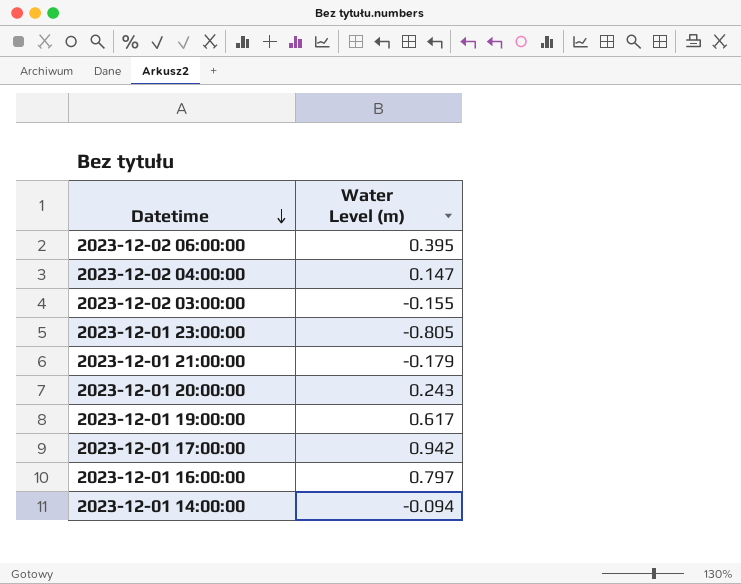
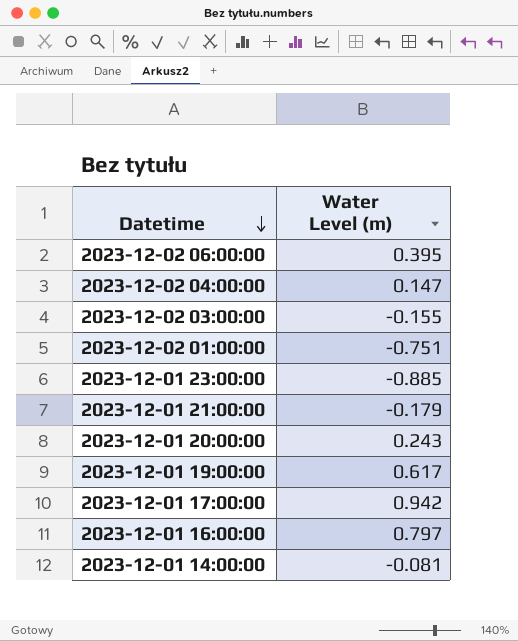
row 2023-12-02 01:00:00: none -> -0.751
2023-12-01 23:00:00 | Water Level (m): -0.805 -> -0.885
2023-12-01 14:00:00 | Water Level (m): -0.094 -> -0.081

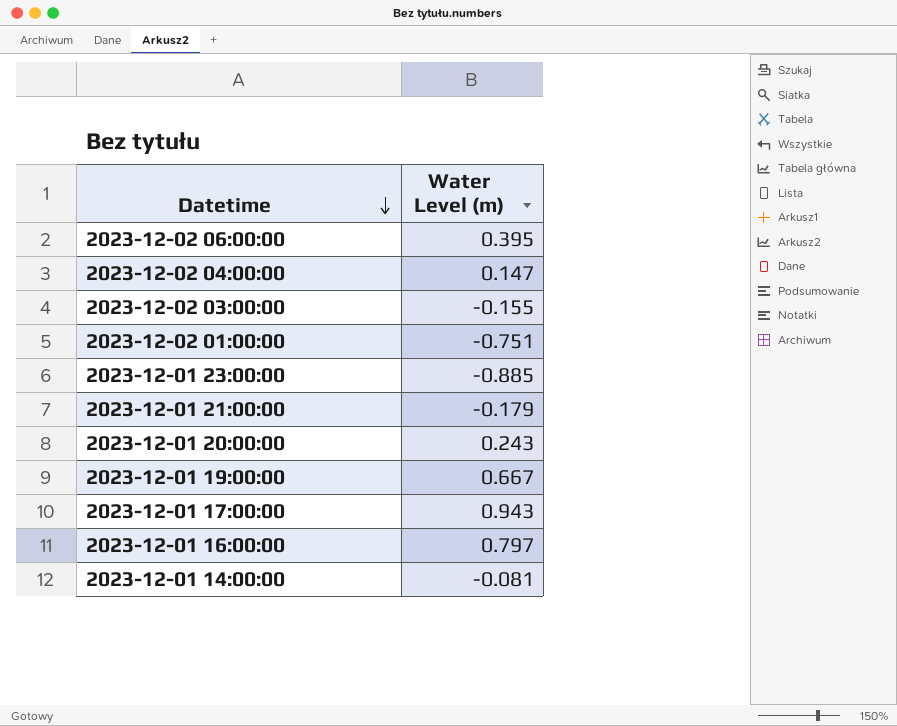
2023-12-01 19:00:00 | Water Level (m): 0.617 -> 0.667
2023-12-01 17:00:00 | Water Level (m): 0.942 -> 0.943

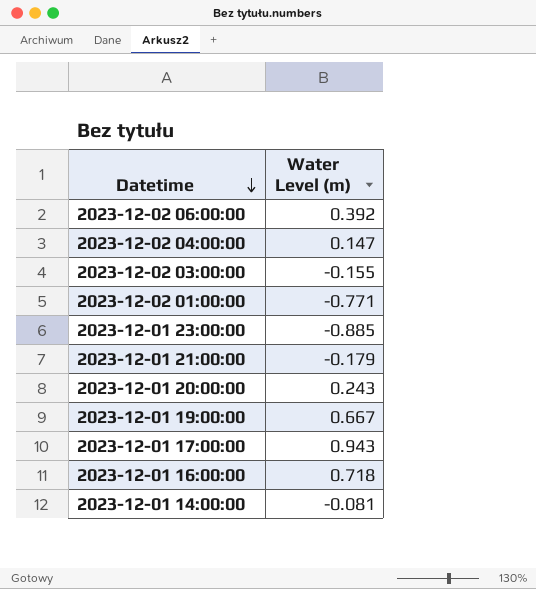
2023-12-02 06:00:00 | Water Level (m): 0.395 -> 0.392
2023-12-02 01:00:00 | Water Level (m): -0.751 -> -0.771
2023-12-01 16:00:00 | Water Level (m): 0.797 -> 0.718

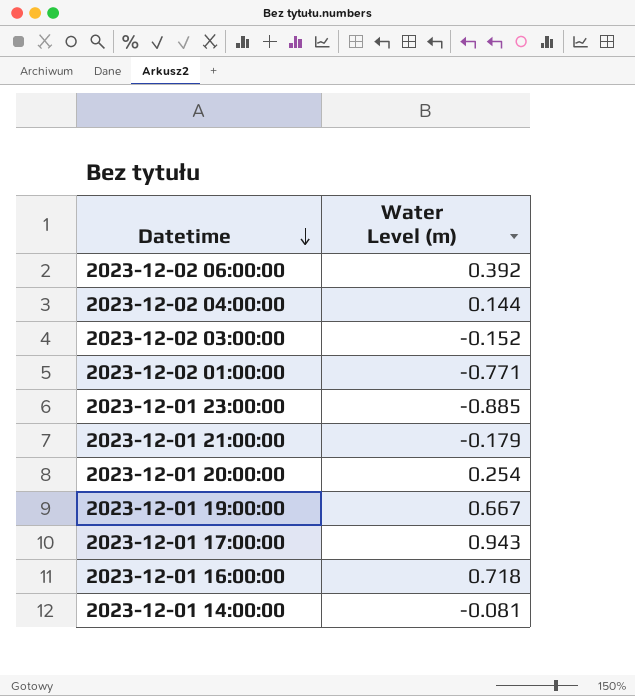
2023-12-02 04:00:00 | Water Level (m): 0.147 -> 0.144
2023-12-02 03:00:00 | Water Level (m): -0.155 -> -0.152
2023-12-01 20:00:00 | Water Level (m): 0.243 -> 0.254

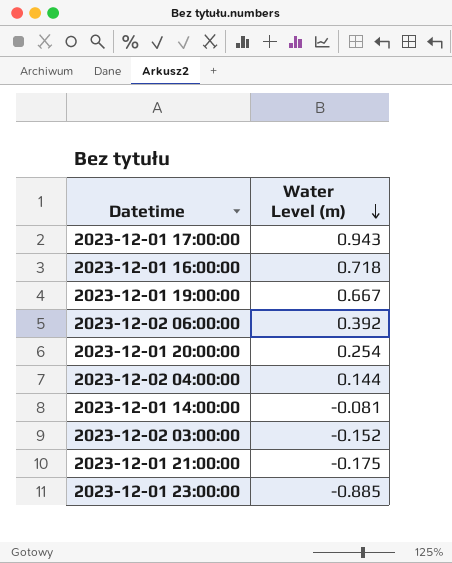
row order: Datetime descending -> Water Level (m) descending
row 2023-12-02 01:00:00: -0.771 -> none
2023-12-01 21:00:00 | Water Level (m): -0.179 -> -0.175

